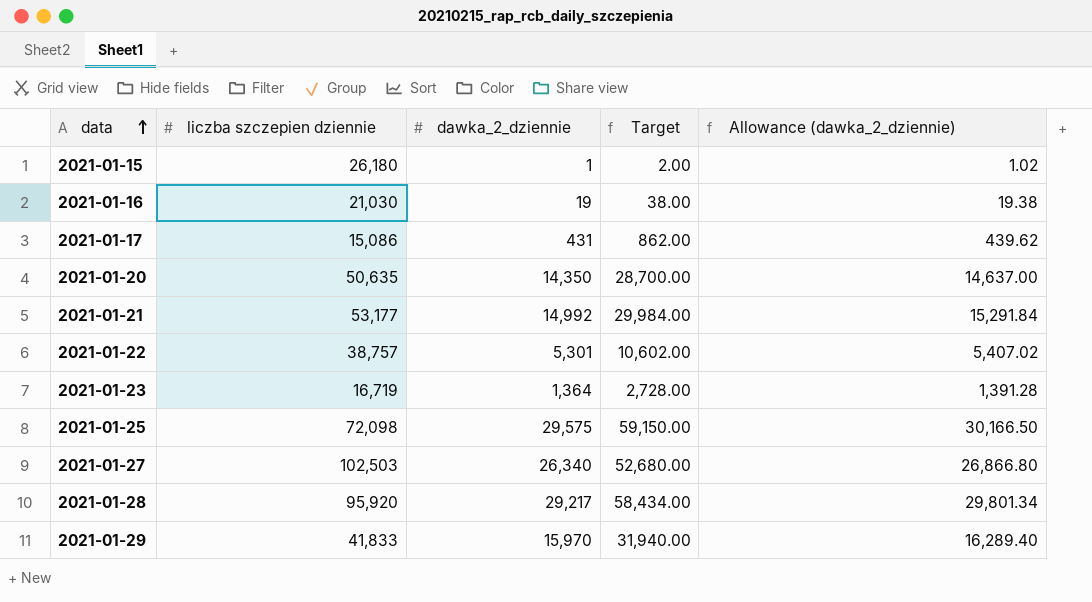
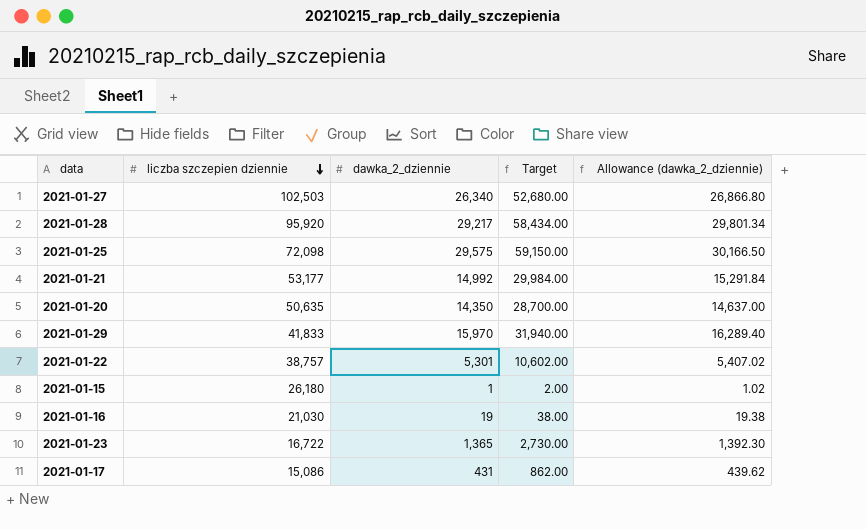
row order: data ascending -> liczba szczepien dziennie descending
2021-01-23 | liczba szczepien dziennie: 16,719 -> 16,722
2021-01-23 | dawka_2_dziennie: 1,364 -> 1,365
2021-01-23 | Target: 2,728.00 -> 2,730.00
2021-01-23 | Allowance (dawka_2_dziennie): 1,391.28 -> 1,392.30

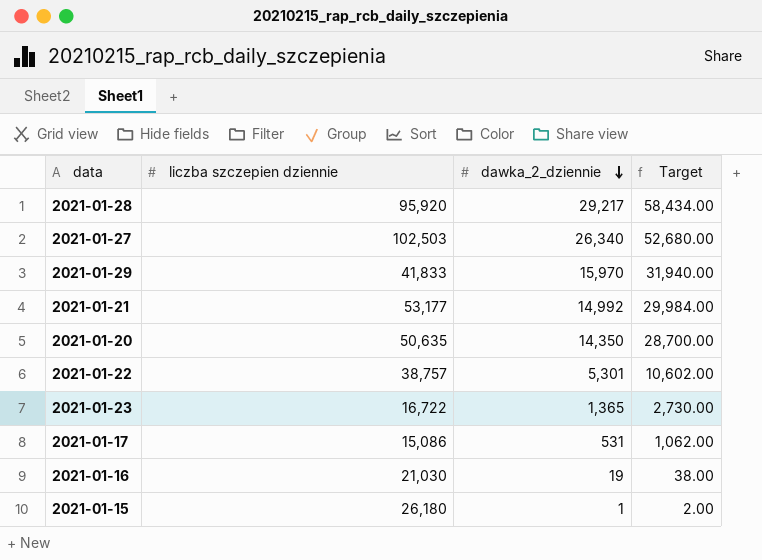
row order: liczba szczepien dziennie descending -> dawka_2_dziennie descending
column Allowance (dawka_2_dziennie) | formula: [dawka_2_dziennie] * 1.02 -> none
row 2021-01-25: 72,098 | 29,575 | 59,150.00 | 30,166.50 -> none
2021-01-17 | dawka_2_dziennie: 431 -> 531
2021-01-17 | Target: 862.00 -> 1,062.00

